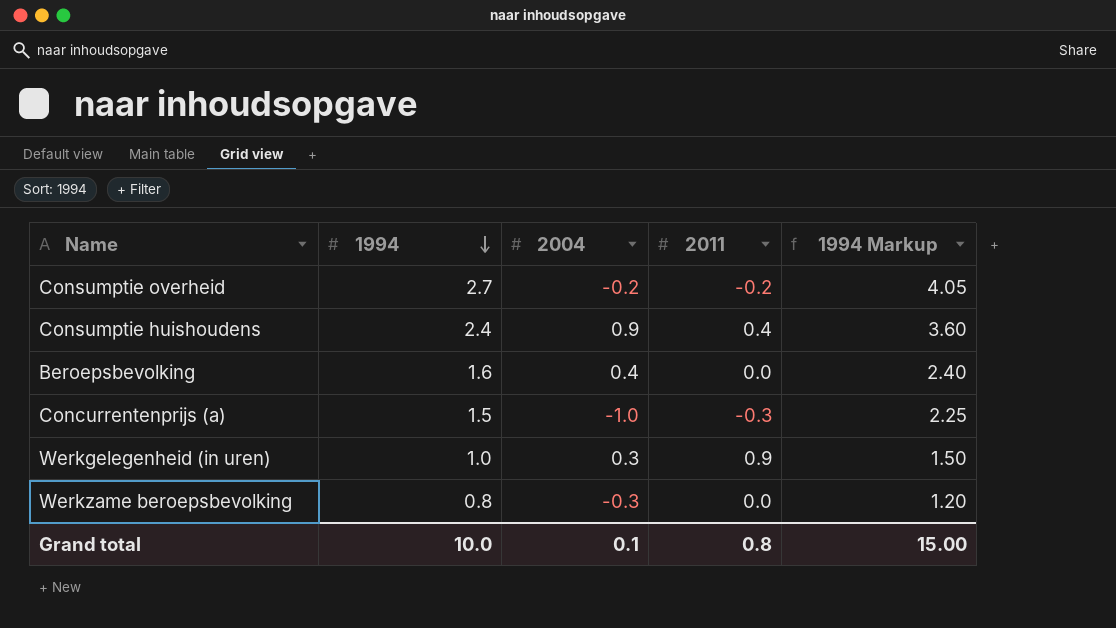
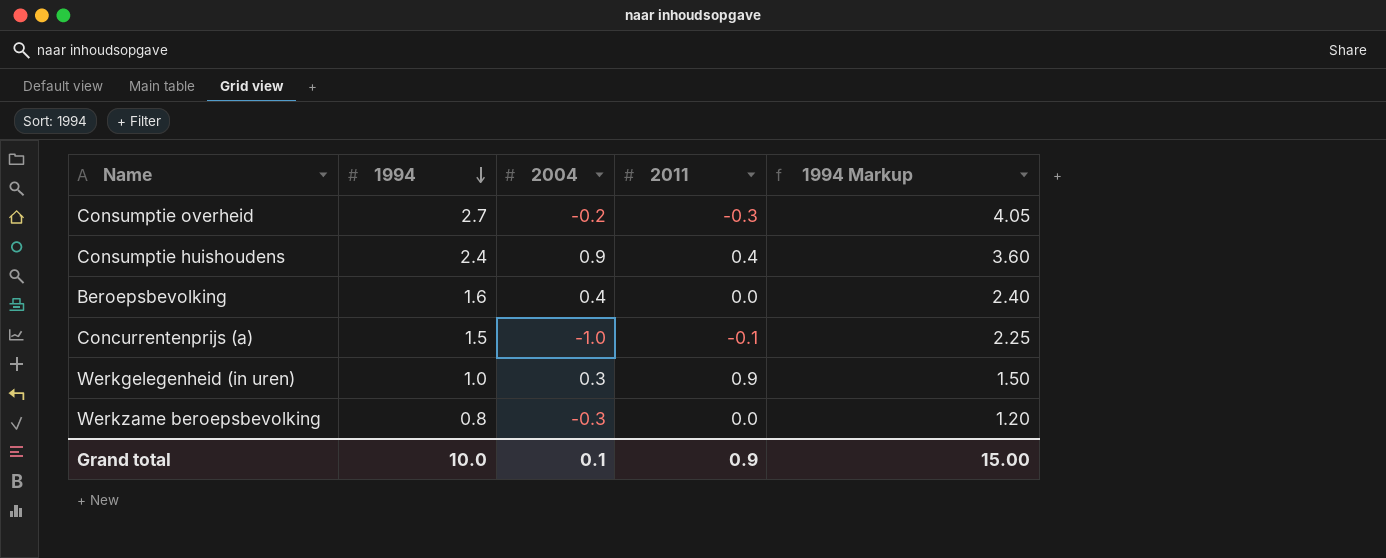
Consumptie overheid | 2011: -0.2 -> -0.3
Concurrentenprijs (a) | 2011: -0.3 -> -0.1
Grand total | 2011: 0.8 -> 0.9

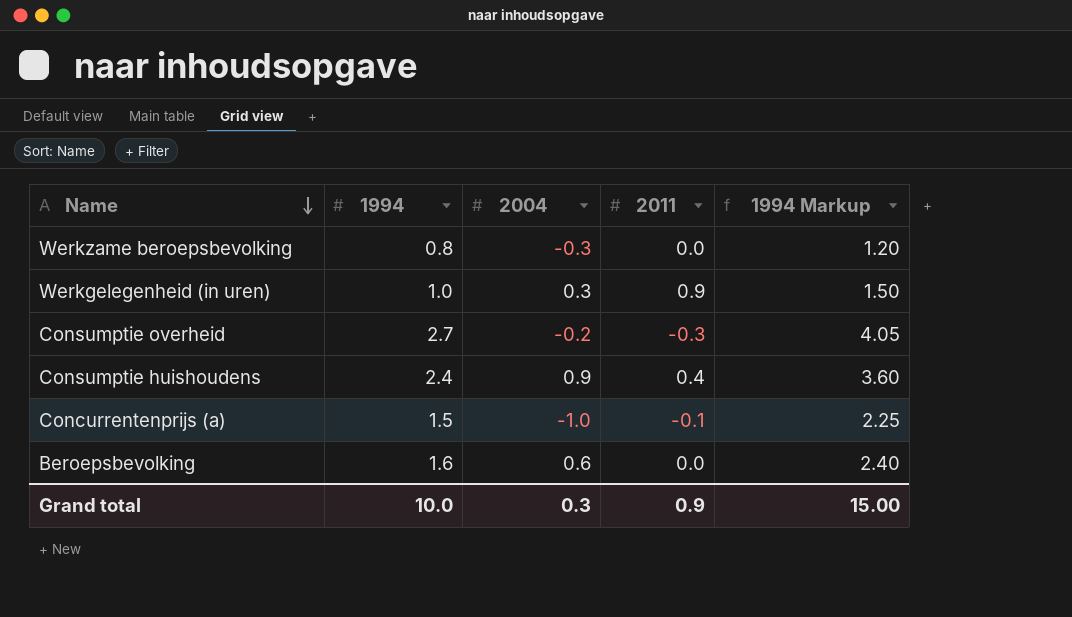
row order: 1994 descending -> Name descending
Beroepsbevolking | 2004: 0.4 -> 0.6
Grand total | 2004: 0.1 -> 0.3

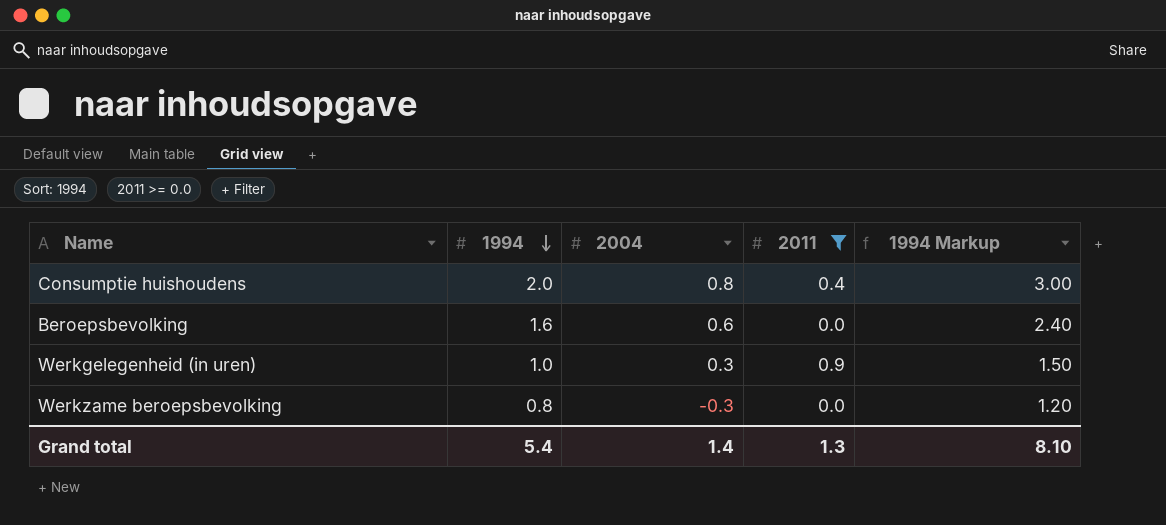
filter: none -> 2011 >= 0.0
row order: Name descending -> 1994 descending
Consumptie huishoudens | 1994: 2.4 -> 2.0
Consumptie huishoudens | 2004: 0.9 -> 0.8
Consumptie huishoudens | 1994 Markup: 3.60 -> 3.00
Grand total | 1994: 10.0 -> 5.4
Grand total | 2004: 0.3 -> 1.4
Grand total | 2011: 0.9 -> 1.3
Grand total | 1994 Markup: 15.00 -> 8.10

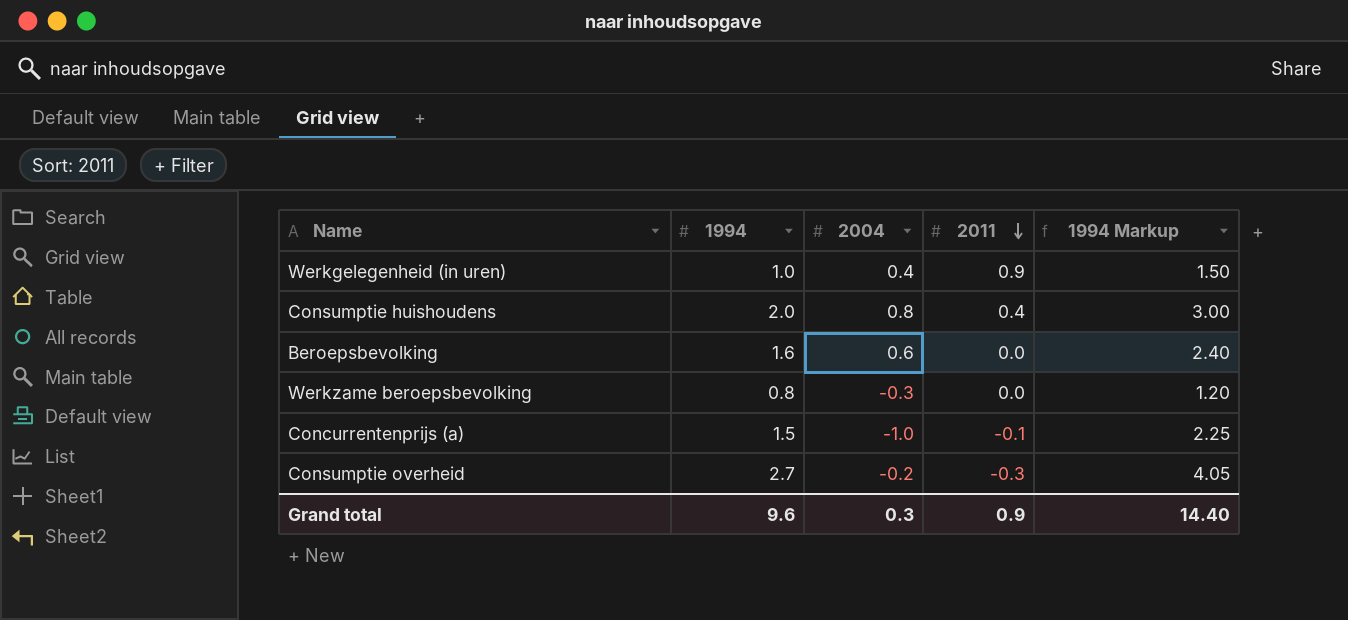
filter: 2011 >= 0.0 -> none
row order: 1994 descending -> 2011 descending
Werkgelegenheid (in uren) | 2004: 0.3 -> 0.4
Grand total | 1994: 5.4 -> 9.6
Grand total | 2004: 1.4 -> 0.3
Grand total | 2011: 1.3 -> 0.9
Grand total | 1994 Markup: 8.10 -> 14.40

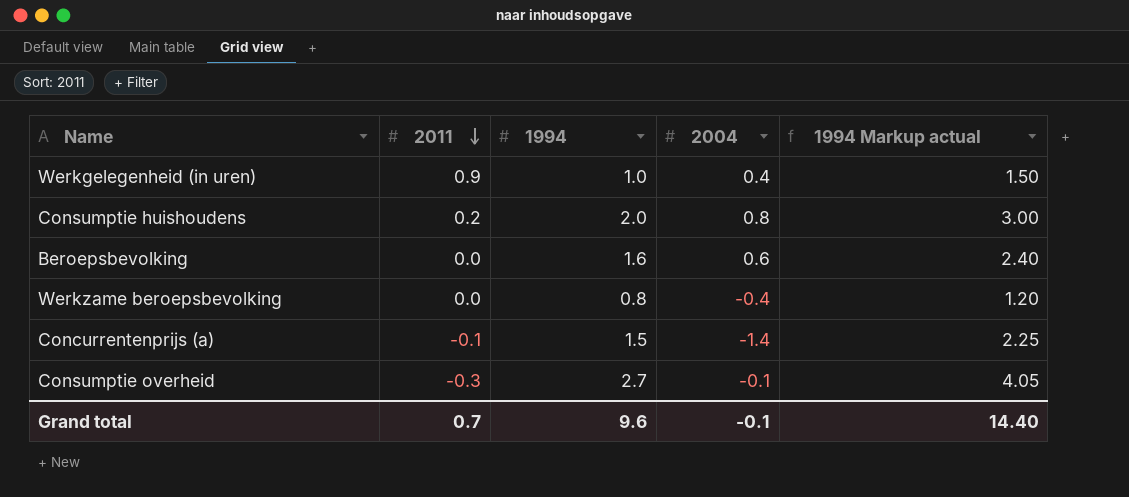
column 2011 | position: 4 -> 2
column name: 1994 Markup -> 1994 Markup actual
Consumptie huishoudens | 2011: 0.4 -> 0.2
Werkzame beroepsbevolking | 2004: -0.3 -> -0.4
Concurrentenprijs (a) | 2004: -1.0 -> -1.4
Consumptie overheid | 2004: -0.2 -> -0.1
Grand total | 2011: 0.9 -> 0.7
Grand total | 2004: 0.3 -> -0.1

